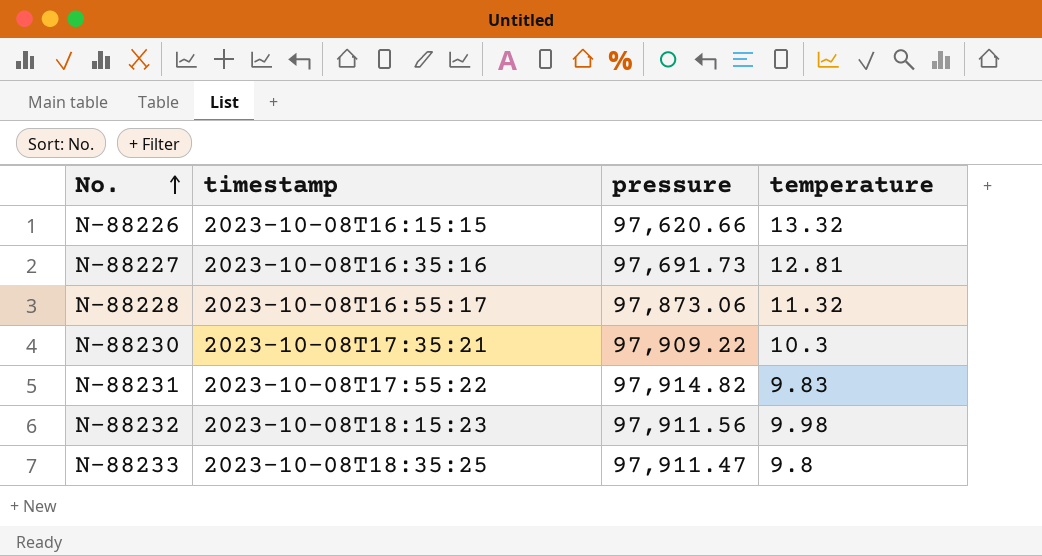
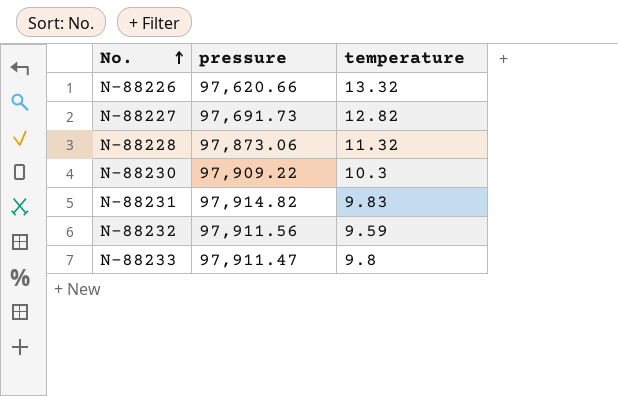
column timestamp | position: 2 -> none
N-88227 | temperature: 12.81 -> 12.82
N-88232 | temperature: 9.98 -> 9.59

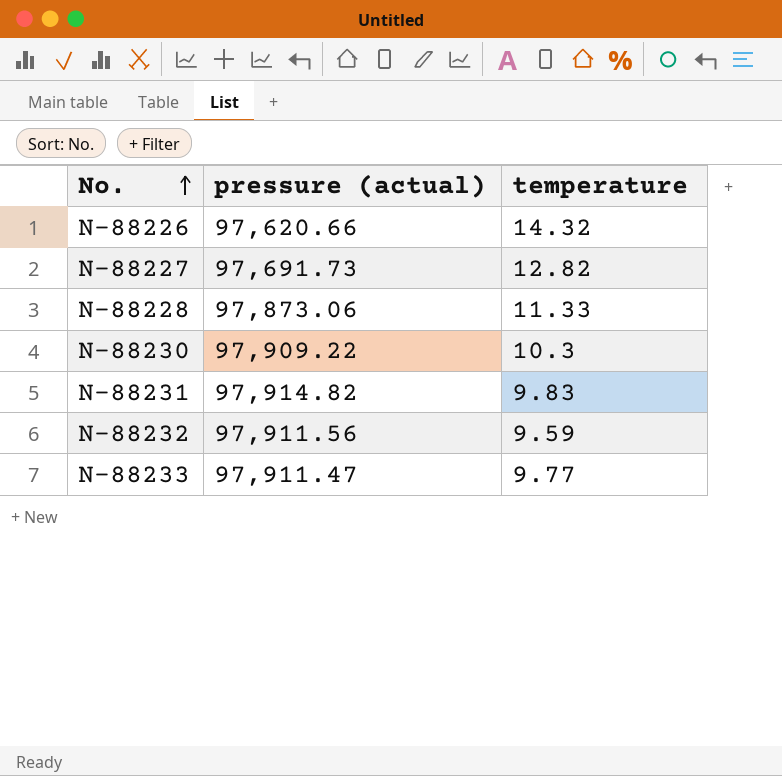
column name: pressure -> pressure (actual)
N-88226 | temperature: 13.32 -> 14.32
N-88228 | temperature: 11.32 -> 11.33
N-88233 | temperature: 9.8 -> 9.77

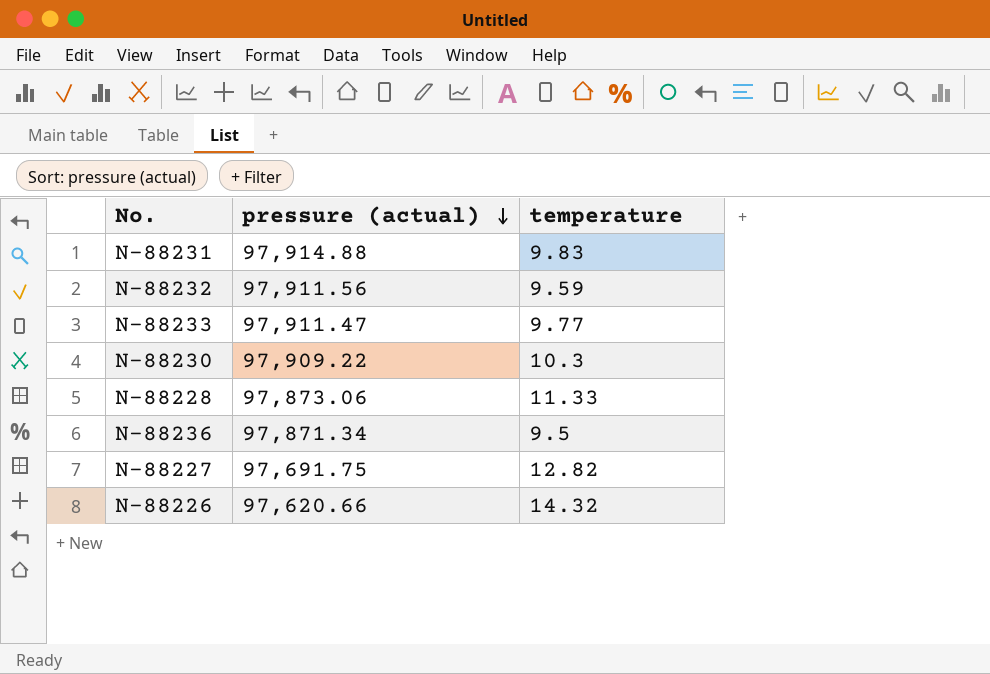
row order: No. ascending -> pressure (actual) descending
N-88231 | pressure (actual): 97,914.82 -> 97,914.88
row N-88236: none -> 97,871.34 | 9.5
N-88227 | pressure (actual): 97,691.73 -> 97,691.75

